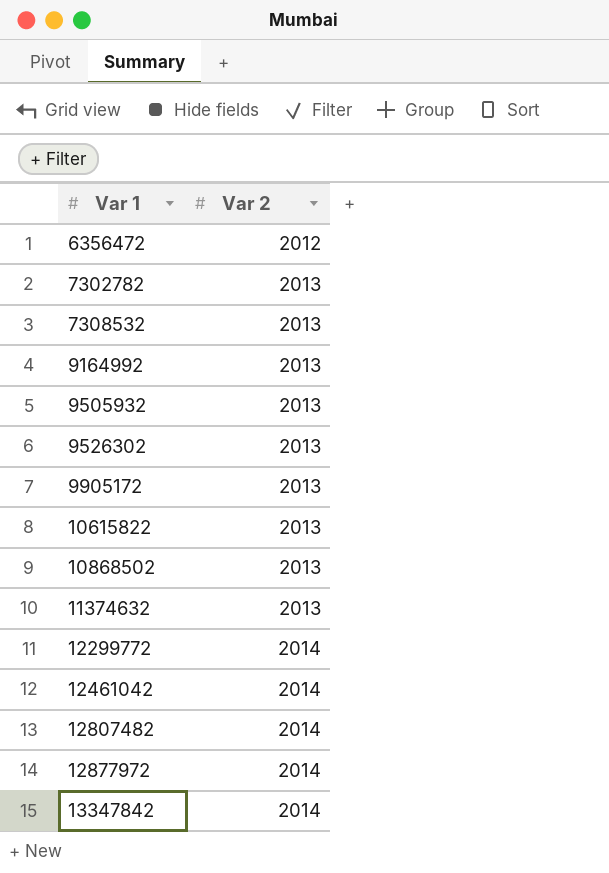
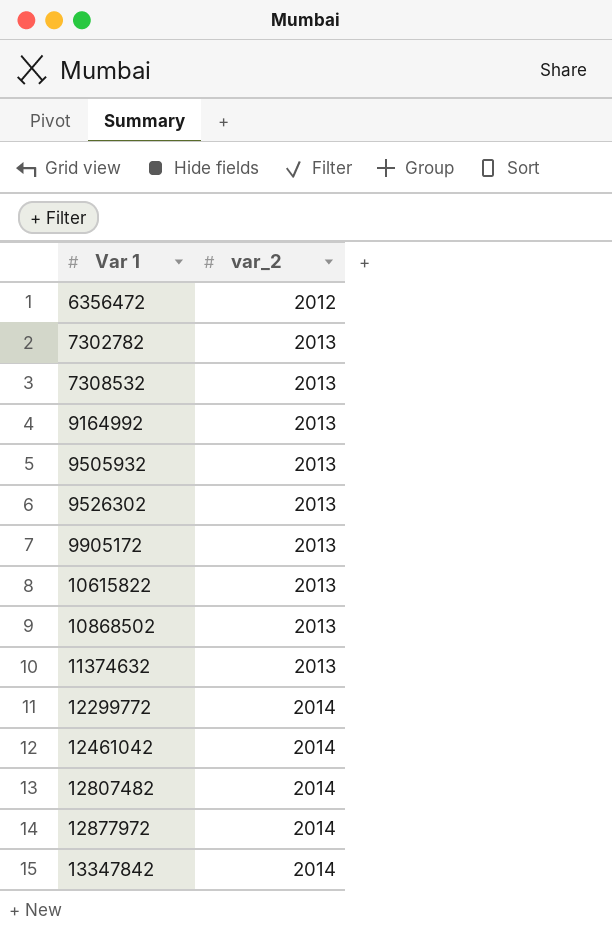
column name: Var 2 -> var_2

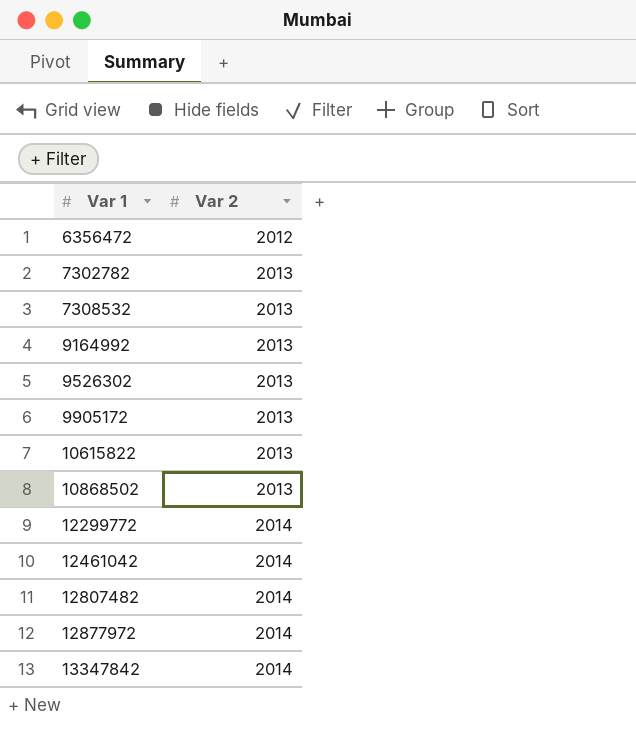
column name: var_2 -> Var 2
row 9505932: 2013 -> none
row 11374632: 2013 -> none

